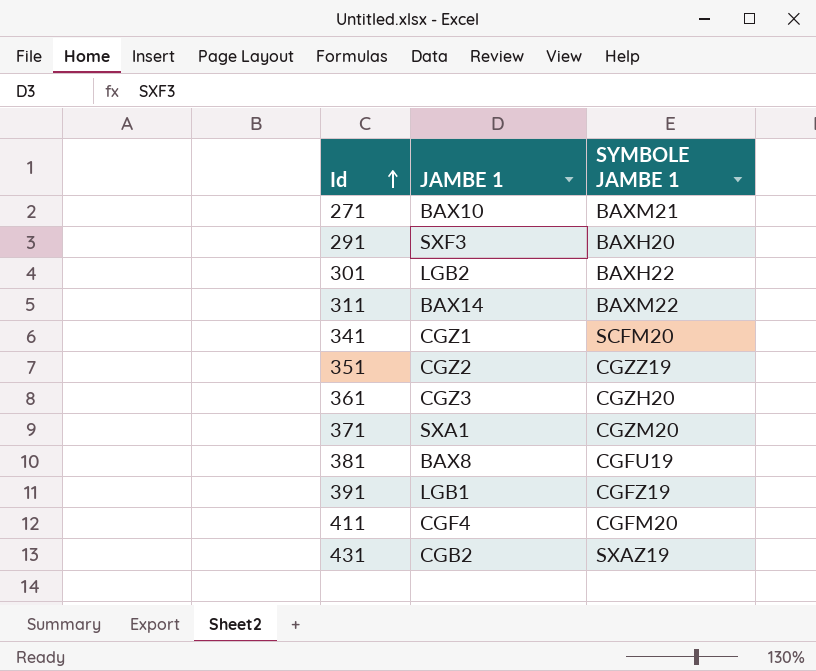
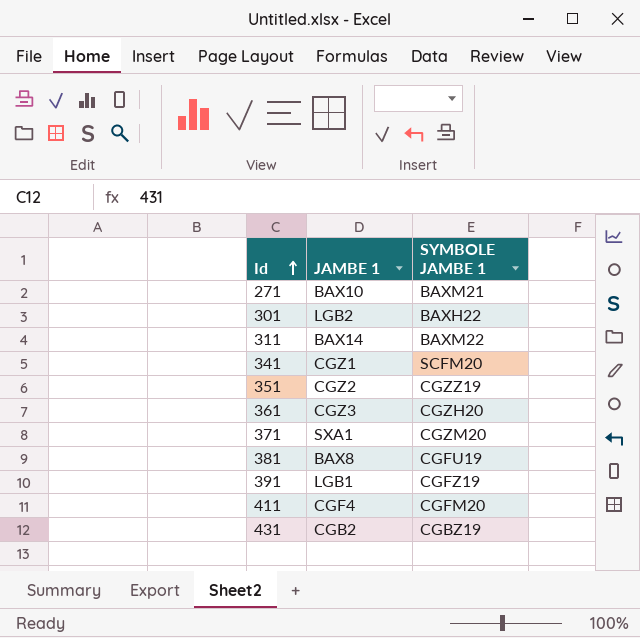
row 291: SXF3 | BAXH20 -> none
431 | SYMBOLE JAMBE 1: SXAZ19 -> CGBZ19

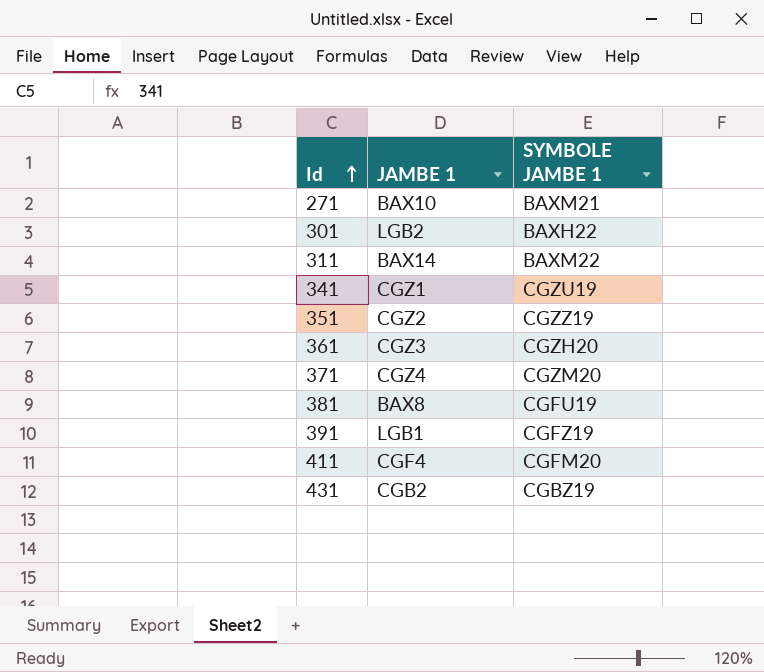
341 | SYMBOLE JAMBE 1: SCFM20 -> CGZU19
371 | JAMBE 1: SXA1 -> CGZ4

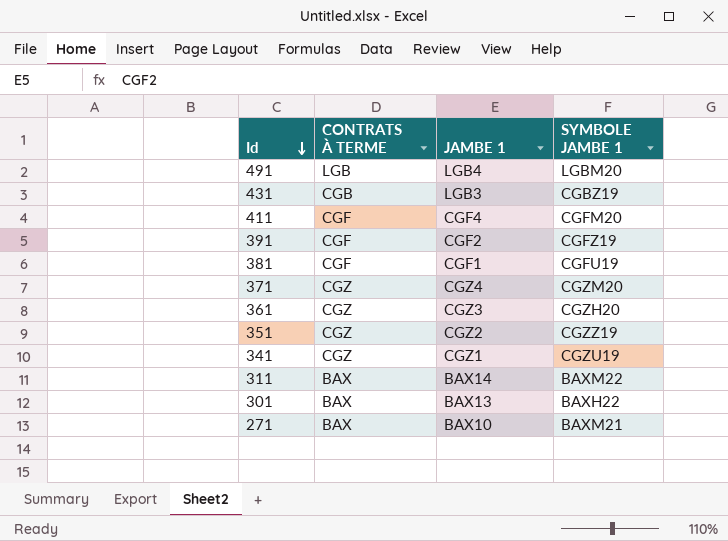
row order: Id ascending -> Id descending
column CONTRATS À TERME | position: none -> 2
row 491: none -> LGB | LGB4 | LGBM20
431 | JAMBE 1: CGB2 -> LGB3
391 | JAMBE 1: LGB1 -> CGF2
381 | JAMBE 1: BAX8 -> CGF1
301 | JAMBE 1: LGB2 -> BAX13

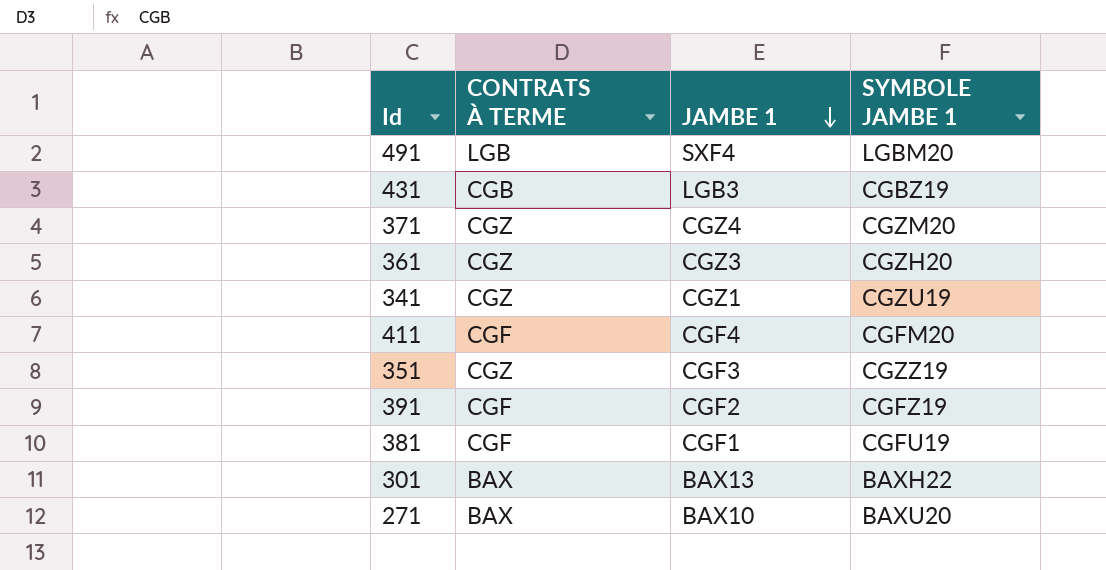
row order: Id descending -> JAMBE 1 descending
row 311: BAX | BAX14 | BAXM22 -> none
491 | JAMBE 1: LGB4 -> SXF4
351 | JAMBE 1: CGZ2 -> CGF3
271 | SYMBOLE JAMBE 1: BAXM21 -> BAXU20

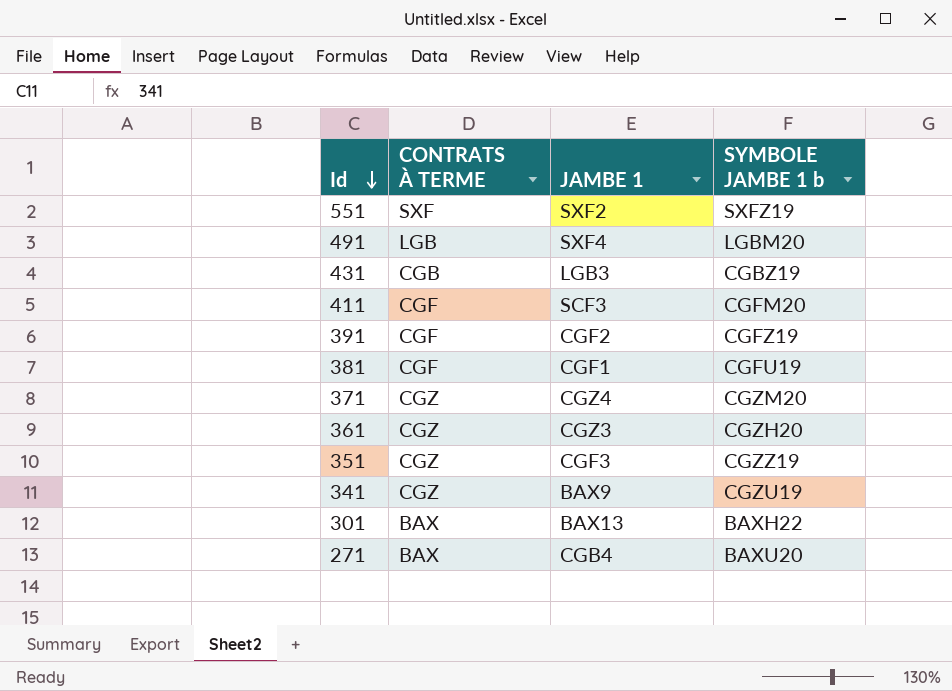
row order: JAMBE 1 descending -> Id descending
column name: SYMBOLE JAMBE 1 -> SYMBOLE JAMBE 1 b
row 551: none -> SXF | SXF2 | SXFZ19
411 | JAMBE 1: CGF4 -> SCF3
341 | JAMBE 1: CGZ1 -> BAX9
271 | JAMBE 1: BAX10 -> CGB4

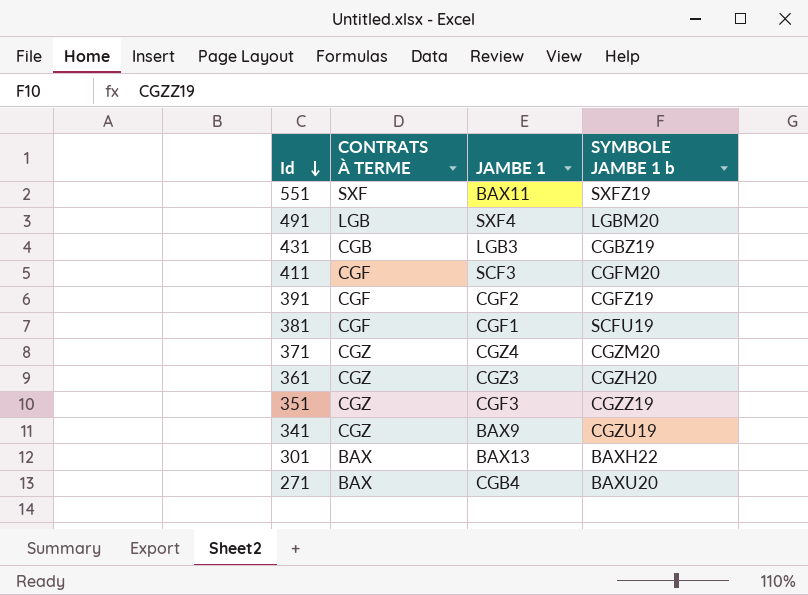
551 | JAMBE 1: SXF2 -> BAX11
381 | SYMBOLE JAMBE 1 b: CGFU19 -> SCFU19

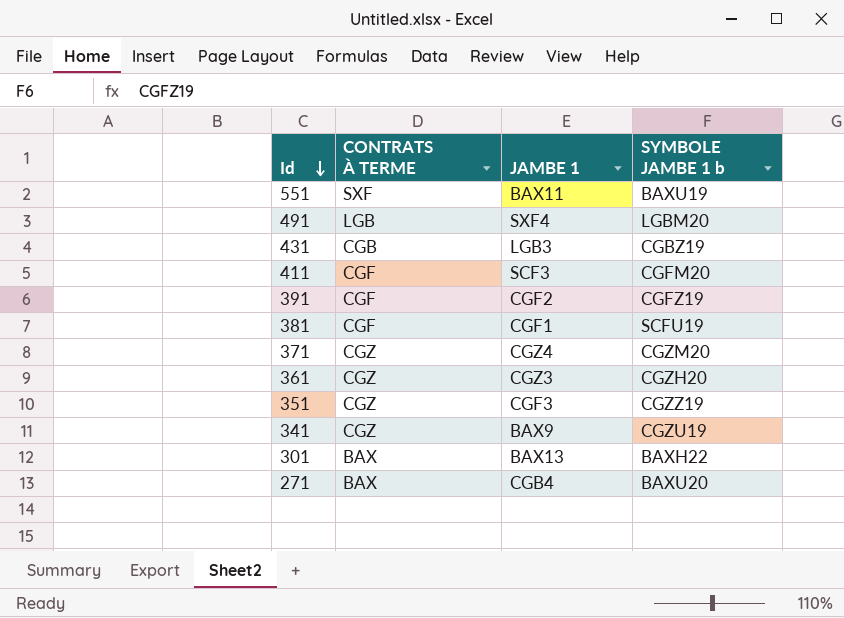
551 | SYMBOLE JAMBE 1 b: SXFZ19 -> BAXU19

